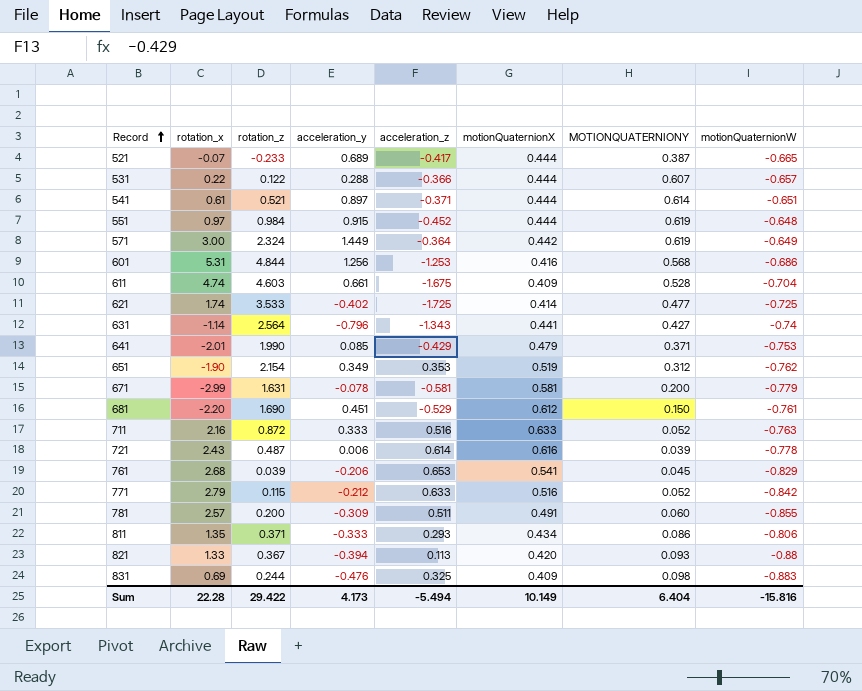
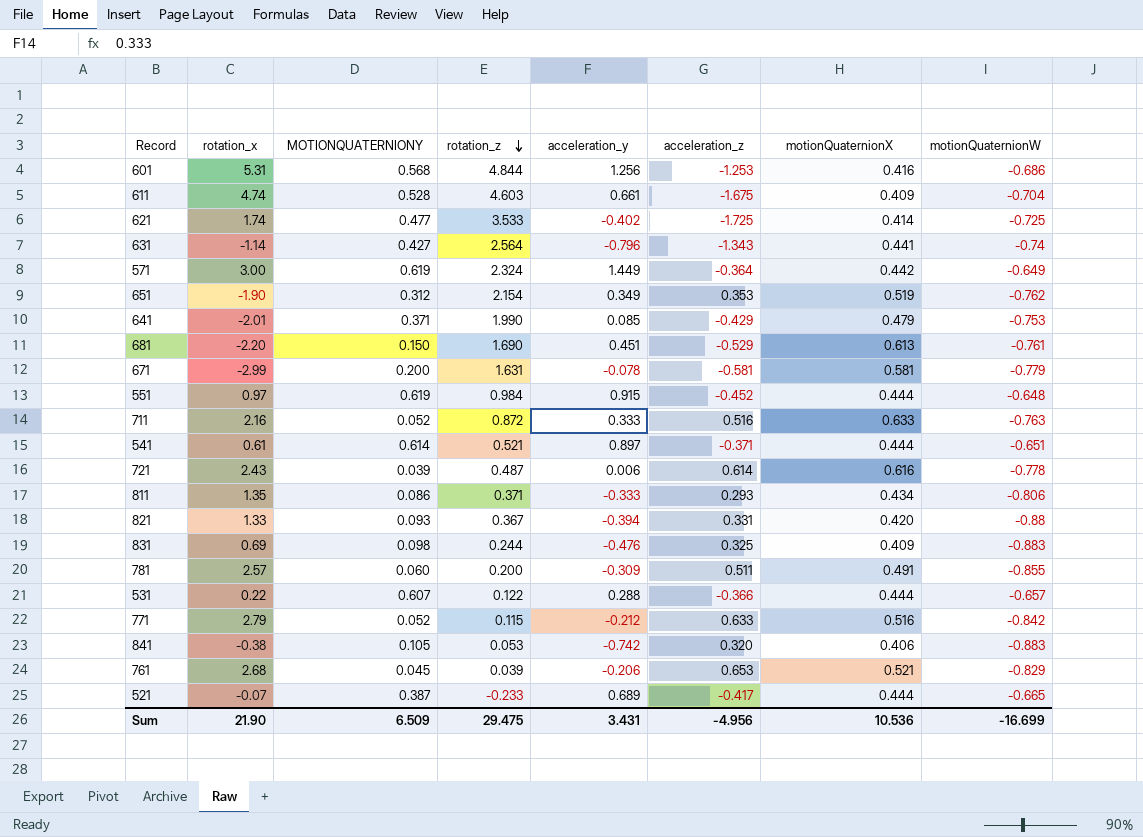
row order: Record ascending -> rotation_z descending
column MOTIONQUATERNIONY | position: 7 -> 3
681 | motionQuaternionX: 0.612 -> 0.613
821 | acceleration_z: 0.113 -> 0.331
row 841: none -> -0.38 | 0.105 | 0.053 | -0.742 | 0.320 | 0.406 | -0.883
761 | motionQuaternionX: 0.541 -> 0.521
Sum | rotation_x: 22.28 -> 21.90
Sum | MOTIONQUATERNIONY: 6.404 -> 6.509
Sum | rotation_z: 29.422 -> 29.475
Sum | acceleration_y: 4.173 -> 3.431
Sum | acceleration_z: -5.494 -> -4.956
Sum | motionQuaternionX: 10.149 -> 10.536
Sum | motionQuaternionW: -15.816 -> -16.699

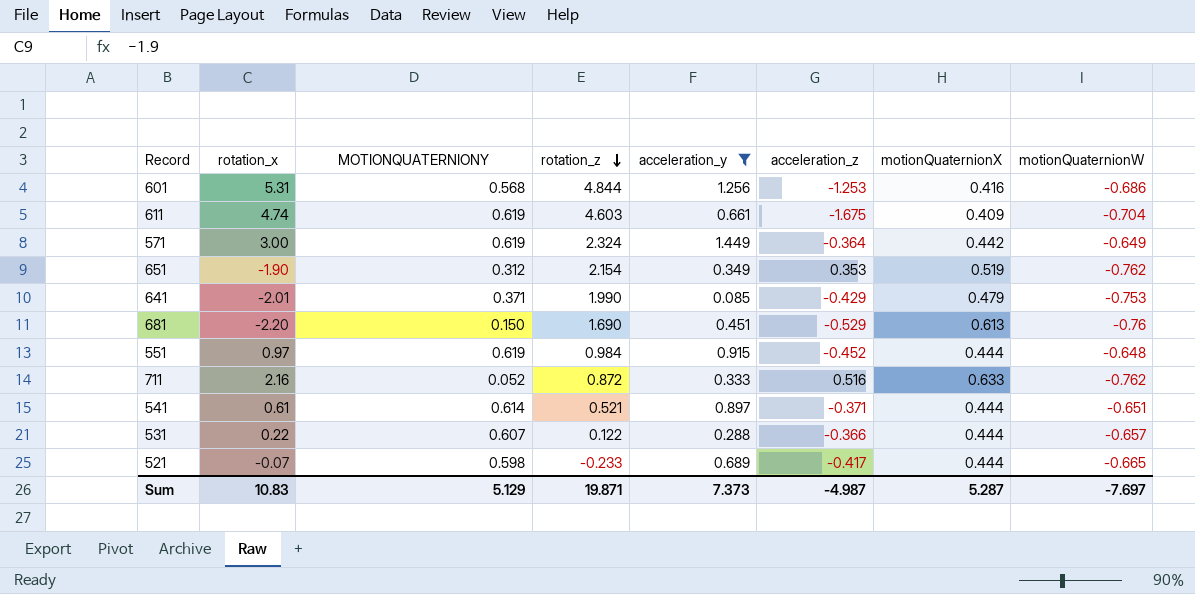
filter: none -> acceleration_y >= 0.085
611 | MOTIONQUATERNIONY: 0.528 -> 0.619
681 | motionQuaternionW: -0.761 -> -0.76
711 | motionQuaternionW: -0.763 -> -0.762
521 | MOTIONQUATERNIONY: 0.387 -> 0.598
Sum | rotation_x: 21.90 -> 10.83
Sum | MOTIONQUATERNIONY: 6.509 -> 5.129
Sum | rotation_z: 29.475 -> 19.871
Sum | acceleration_y: 3.431 -> 7.373
Sum | acceleration_z: -4.956 -> -4.987
Sum | motionQuaternionX: 10.536 -> 5.287
Sum | motionQuaternionW: -16.699 -> -7.697

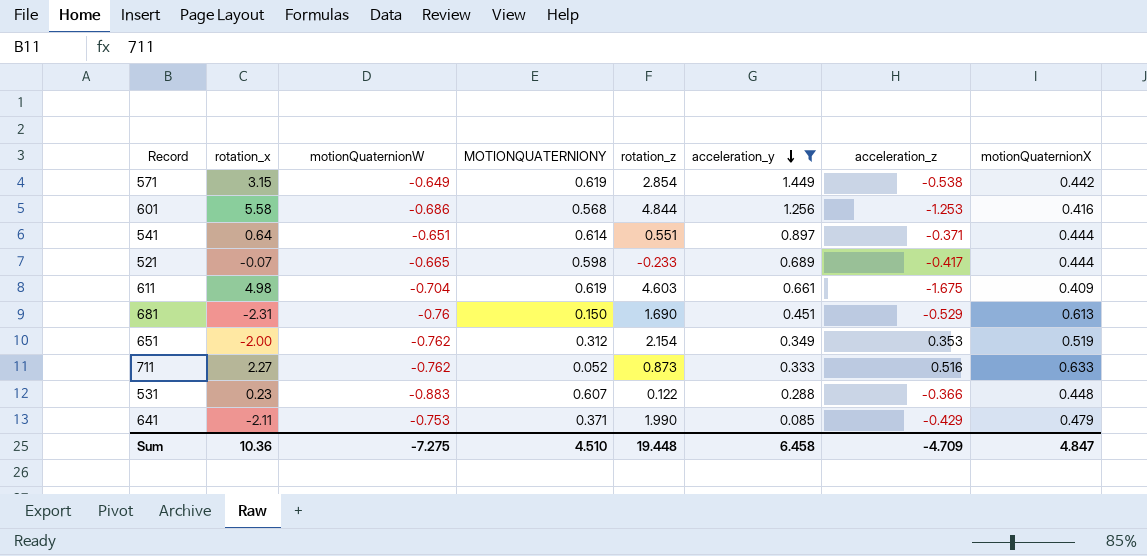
row order: rotation_z descending -> acceleration_y descending
column motionQuaternionW | position: 8 -> 3
row 551: 0.97 | 0.619 | 0.984 | 0.915 | -0.452 | 0.444 | -0.648 -> none
571 | rotation_x: 3.00 -> 3.15
571 | rotation_z: 2.324 -> 2.854
571 | acceleration_z: -0.364 -> -0.538
601 | rotation_x: 5.31 -> 5.58
541 | rotation_x: 0.61 -> 0.64
541 | rotation_z: 0.521 -> 0.551
611 | rotation_x: 4.74 -> 4.98
681 | rotation_x: -2.20 -> -2.31
651 | rotation_x: -1.90 -> -2.00
711 | rotation_x: 2.16 -> 2.27
711 | rotation_z: 0.872 -> 0.873
531 | rotation_x: 0.22 -> 0.23
531 | motionQuaternionW: -0.657 -> -0.883
531 | motionQuaternionX: 0.444 -> 0.448
641 | rotation_x: -2.01 -> -2.11
Sum | rotation_x: 10.83 -> 10.36
Sum | motionQuaternionW: -7.697 -> -7.275
Sum | MOTIONQUATERNIONY: 5.129 -> 4.510
Sum | rotation_z: 19.871 -> 19.448
Sum | acceleration_y: 7.373 -> 6.458
Sum | acceleration_z: -4.987 -> -4.709
Sum | motionQuaternionX: 5.287 -> 4.847

